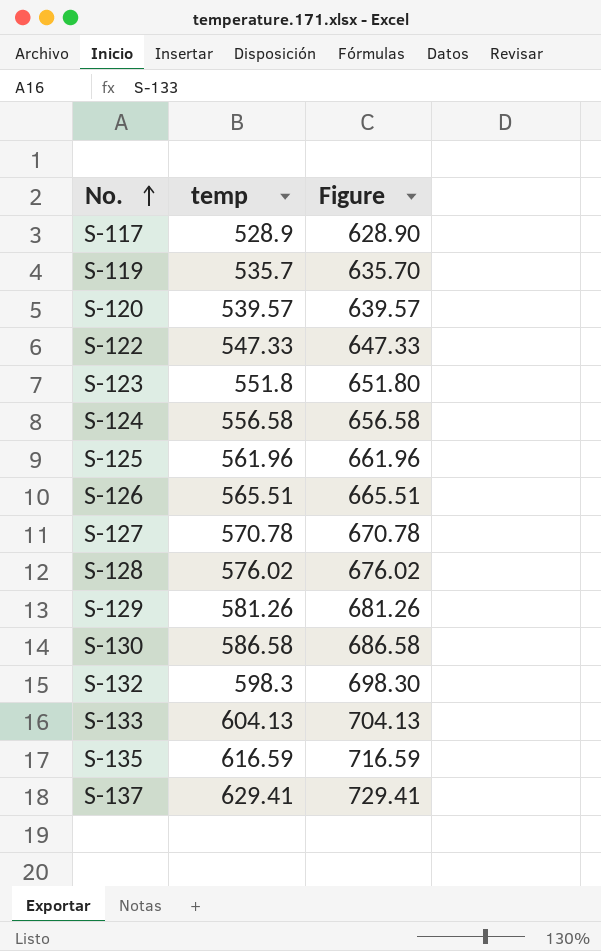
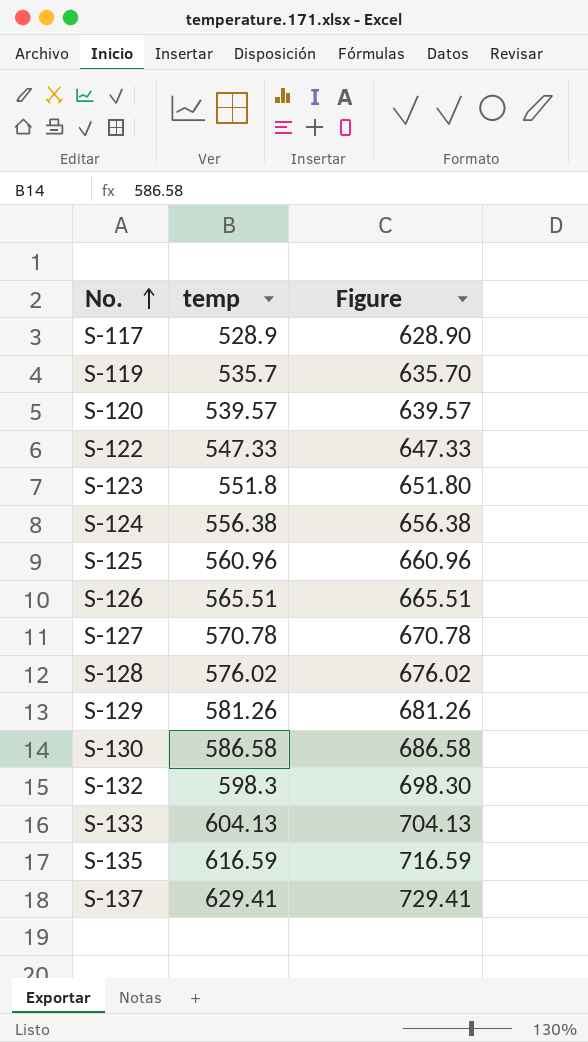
S-124 | temp: 556.58 -> 556.38
S-124 | Figure: 656.58 -> 656.38
S-125 | temp: 561.96 -> 560.96
S-125 | Figure: 661.96 -> 660.96

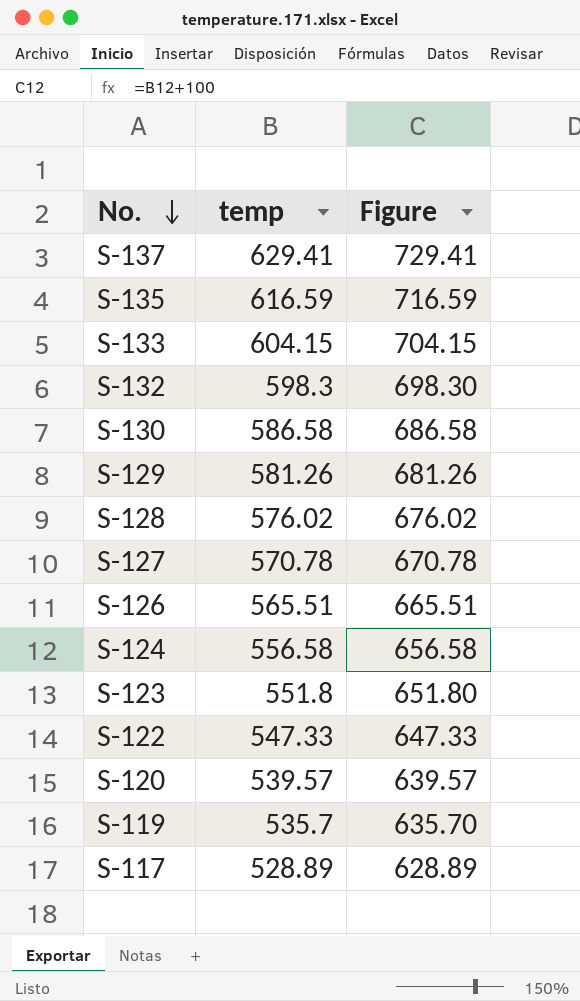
row order: No. ascending -> No. descending
row S-125: 560.96 | 660.96 -> none
S-133 | temp: 604.13 -> 604.15
S-133 | Figure: 704.13 -> 704.15
S-124 | temp: 556.38 -> 556.58
S-124 | Figure: 656.38 -> 656.58
S-117 | temp: 528.9 -> 528.89
S-117 | Figure: 628.90 -> 628.89

